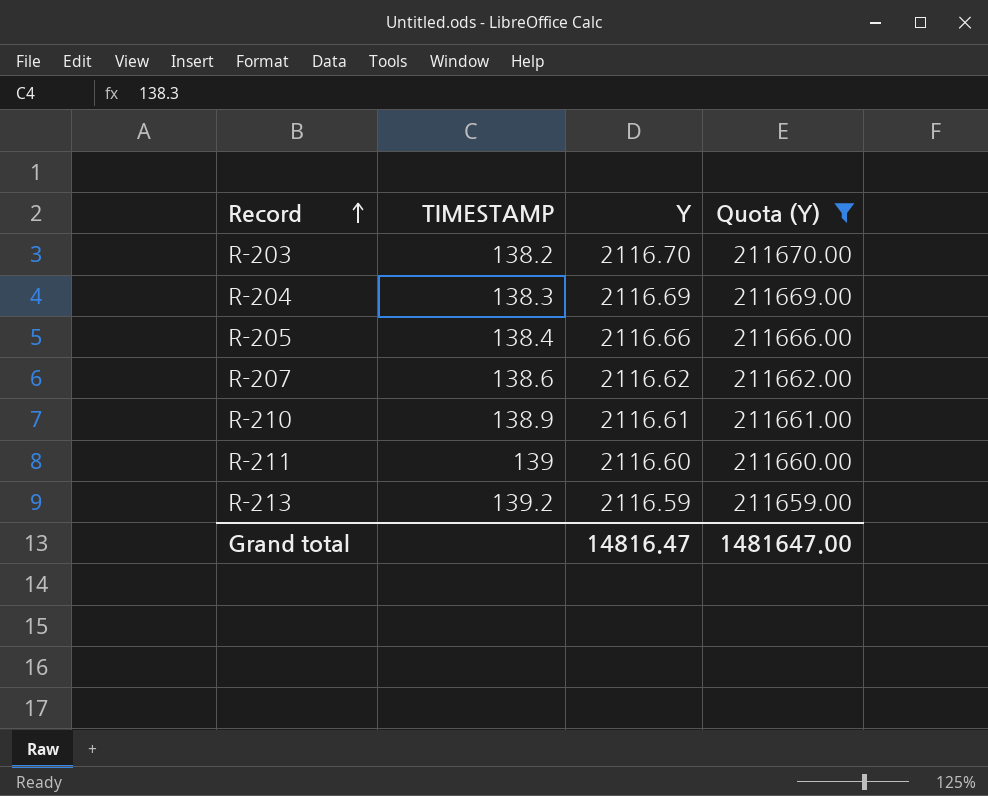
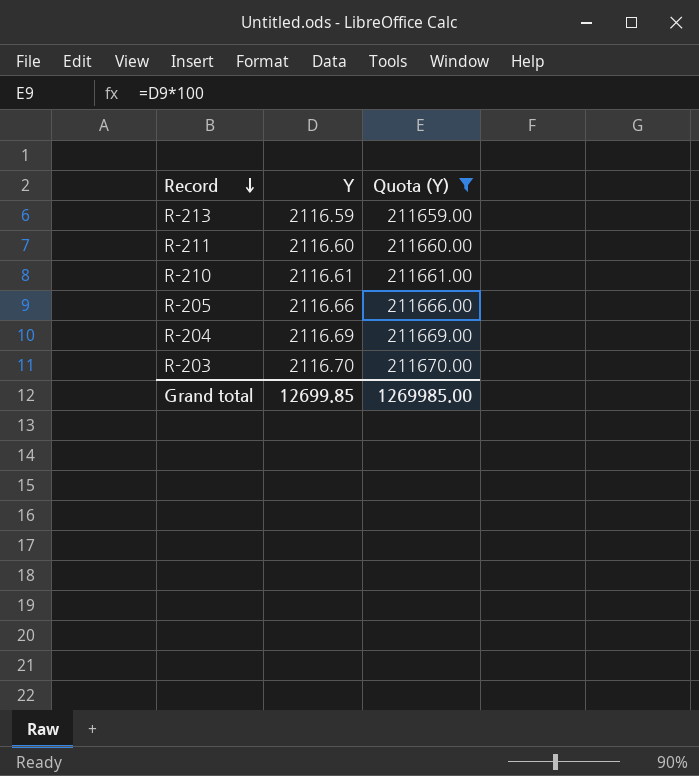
row order: Record ascending -> Record descending
column TIMESTAMP | position: 2 -> none
row R-207: 138.6 | 2116.62 | 211662.00 -> none
Grand total | Y: 14816.47 -> 12699.85
Grand total | Quota (Y): 1481647.00 -> 1269985.00

